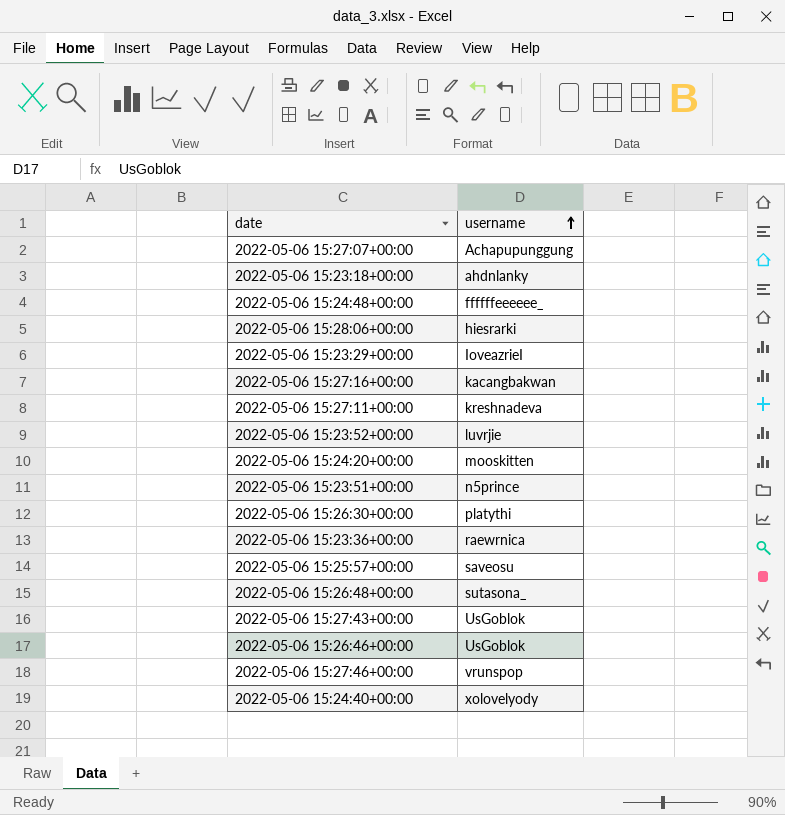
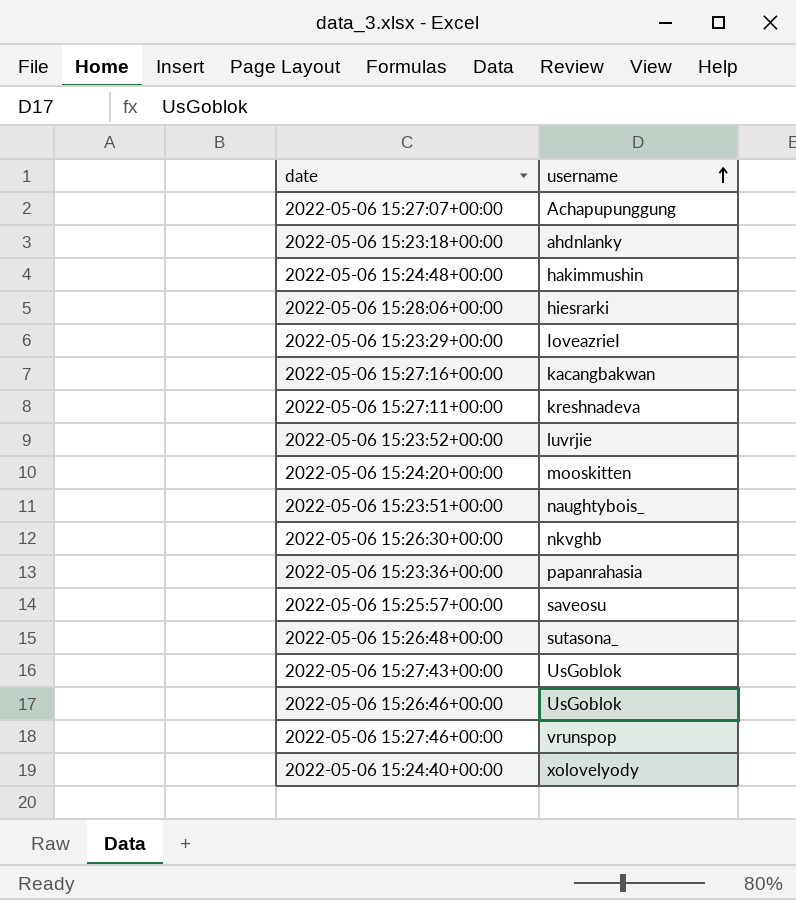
2022-05-06 15:24:48+00:00 | username: ffffffeeeeee_ -> hakimmushin
2022-05-06 15:23:51+00:00 | username: n5prince -> naughtybois_
2022-05-06 15:26:30+00:00 | username: platythi -> nkvghb
2022-05-06 15:23:36+00:00 | username: raewrnica -> papanrahasia

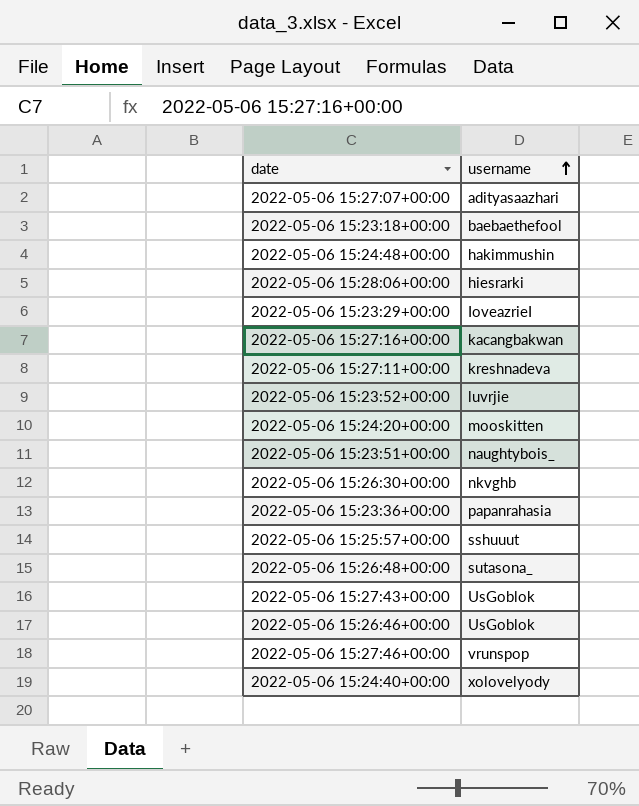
2022-05-06 15:27:07+00:00 | username: Achapupunggung -> adityasaazhari
2022-05-06 15:23:18+00:00 | username: ahdnlanky -> baebaethefool
2022-05-06 15:25:57+00:00 | username: saveosu -> sshuuut

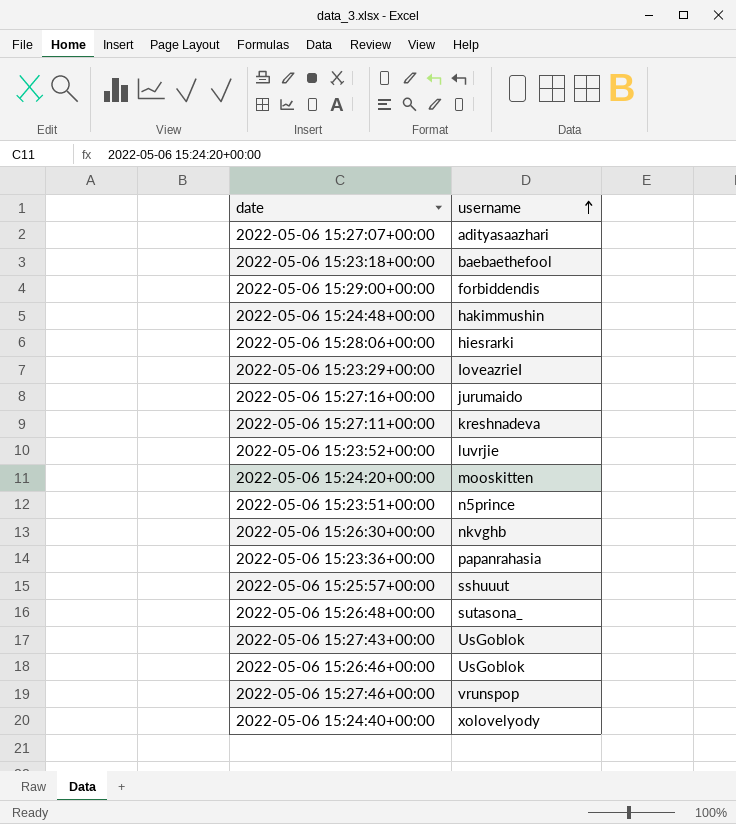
row 2022-05-06 15:29:00+00:00: none -> forbiddendis
2022-05-06 15:27:16+00:00 | username: kacangbakwan -> jurumaido
2022-05-06 15:23:51+00:00 | username: naughtybois_ -> n5prince

